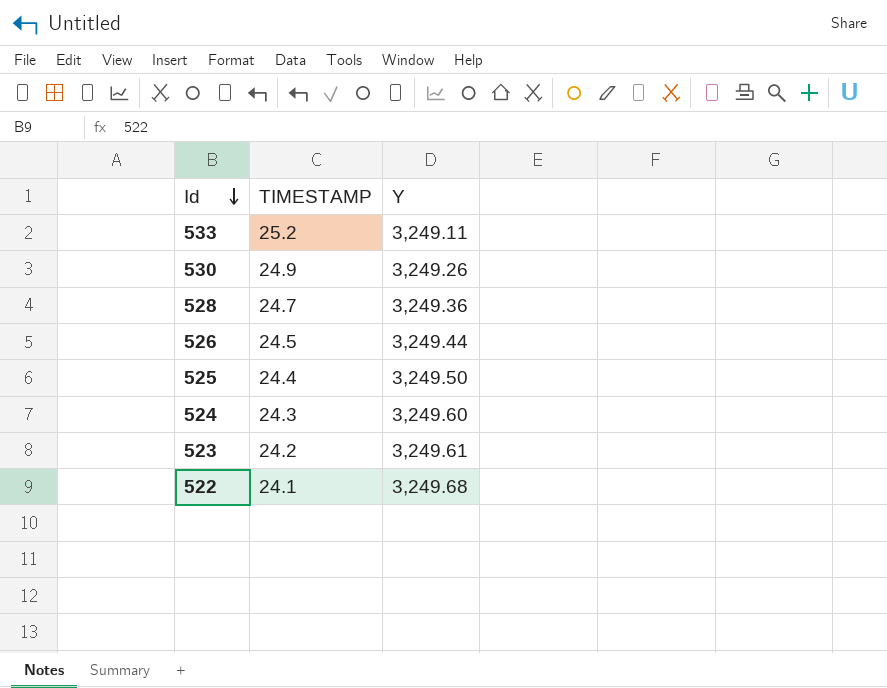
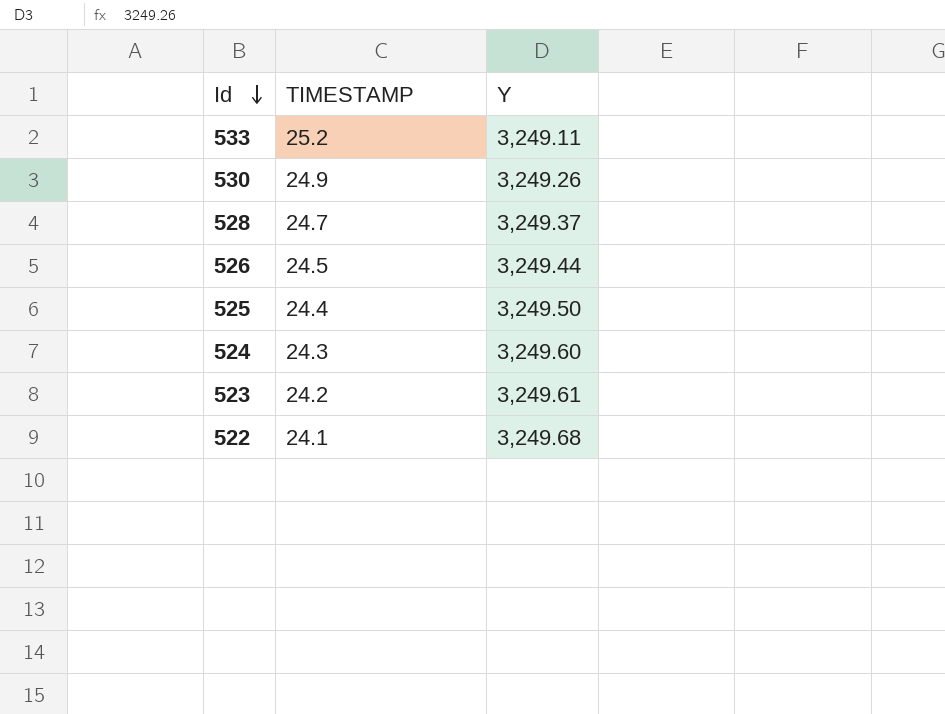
528 | Y: 3,249.36 -> 3,249.37

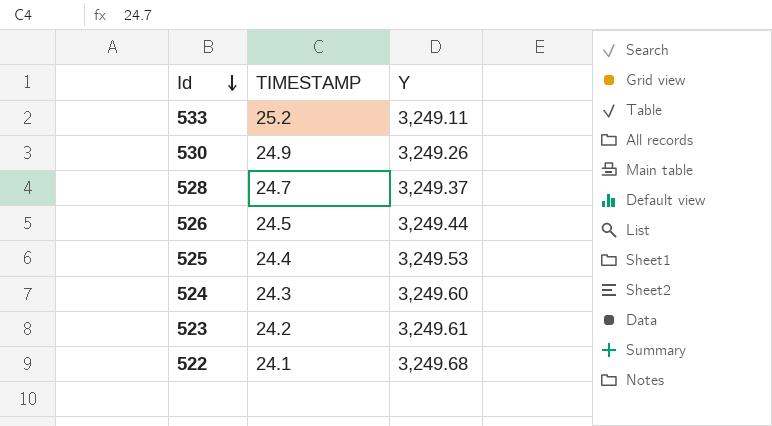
525 | Y: 3,249.50 -> 3,249.53

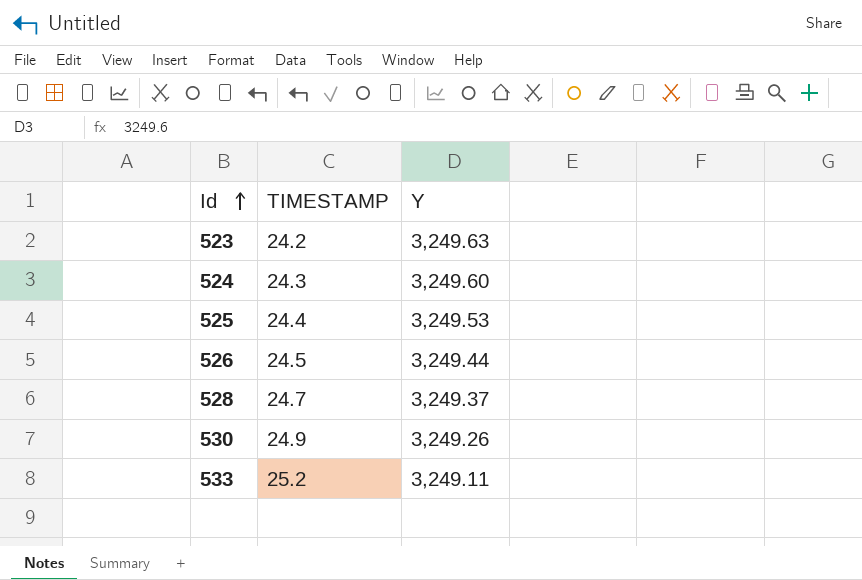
row order: Id descending -> Id ascending
row 522: 24.1 | 3,249.68 -> none
523 | Y: 3,249.61 -> 3,249.63

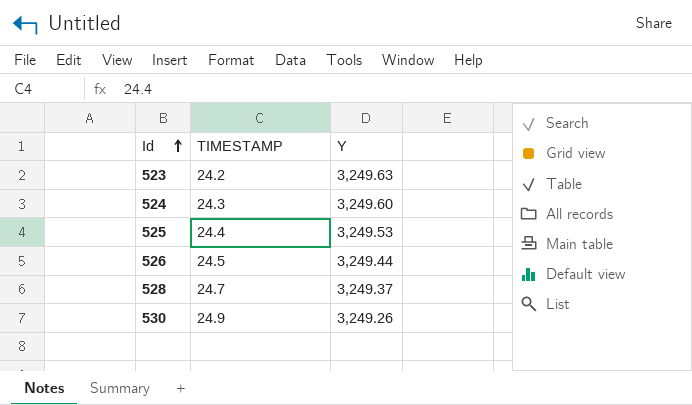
row 533: 25.2 | 3,249.11 -> none

